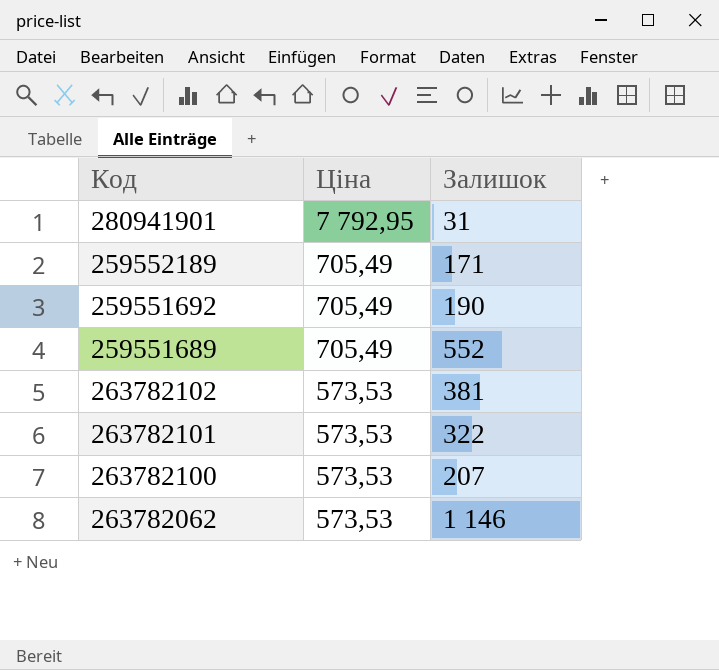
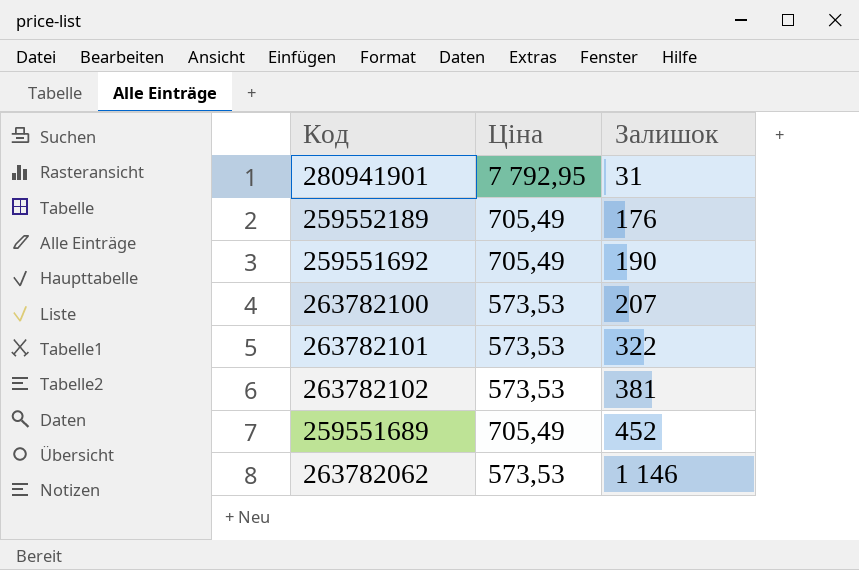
row order: Ціна descending -> Залишок ascending
259552189 | Залишок: 171 -> 176
259551689 | Залишок: 552 -> 452

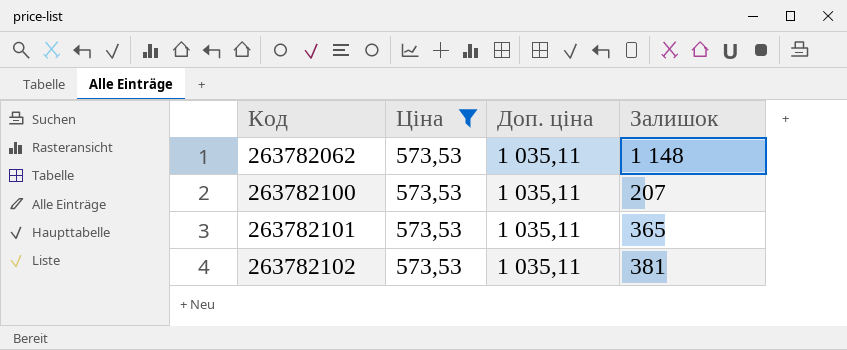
filter: none -> Ціна = 573,53
row order: Залишок ascending -> Код ascending
column Доп. ціна | position: none -> 3
263782062 | Залишок: 1 146 -> 1 148
263782101 | Залишок: 322 -> 365

